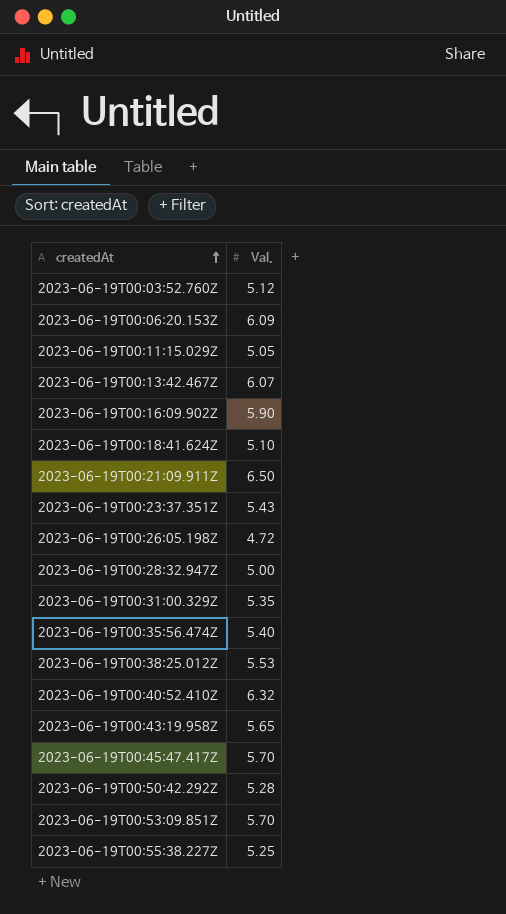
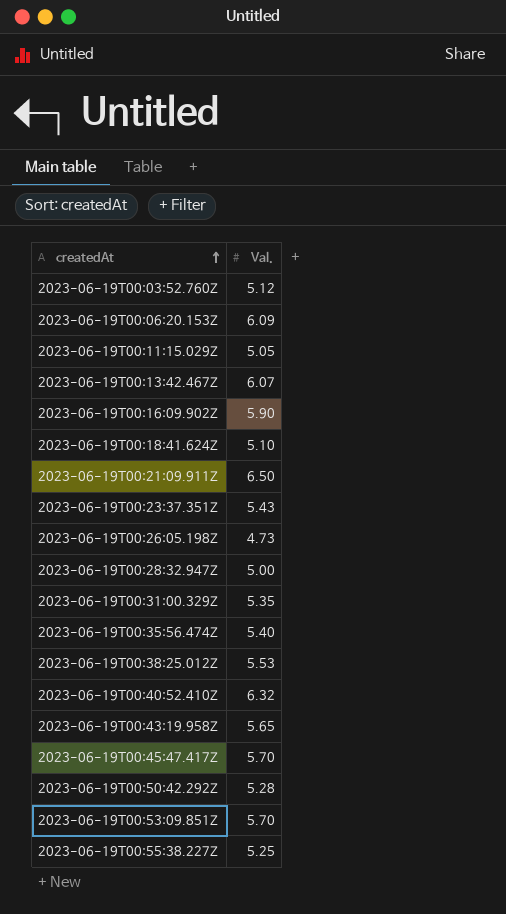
2023-06-19T00:26:05.198Z | Val.: 4.72 -> 4.73

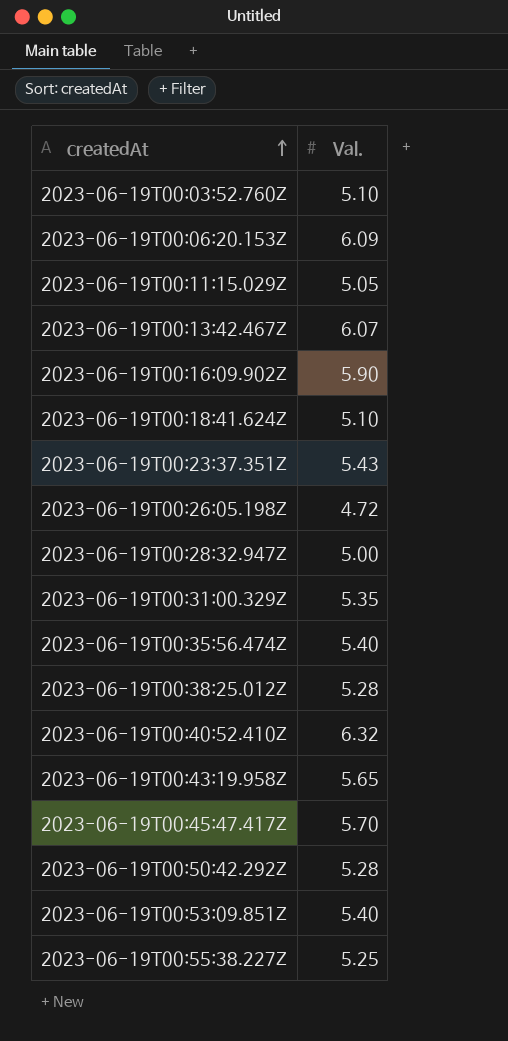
row 2023-06-19T00:21:09.911Z: 6.50 -> none
2023-06-19T00:03:52.760Z | Val.: 5.12 -> 5.10
2023-06-19T00:26:05.198Z | Val.: 4.73 -> 4.72
2023-06-19T00:38:25.012Z | Val.: 5.53 -> 5.28
2023-06-19T00:53:09.851Z | Val.: 5.70 -> 5.40

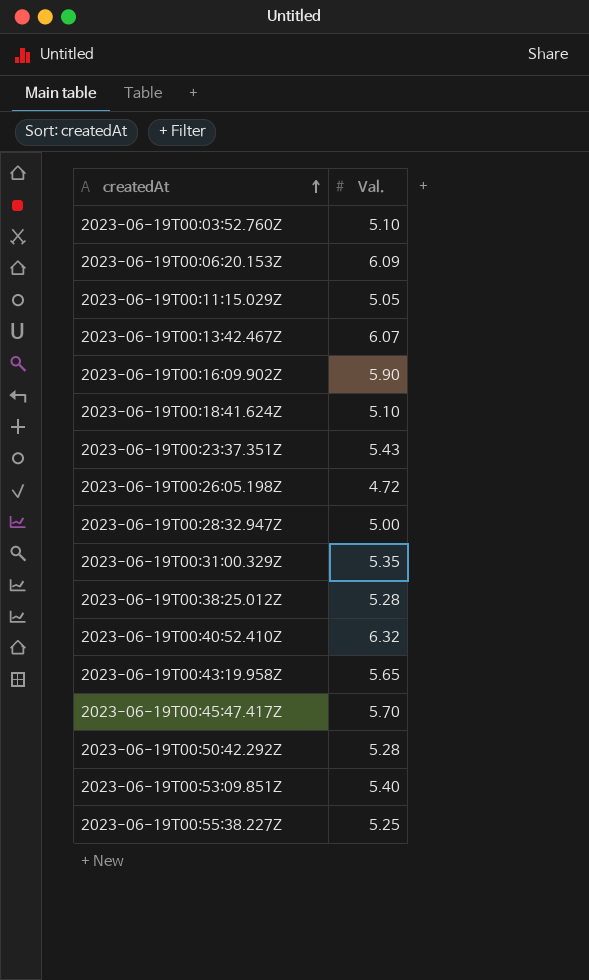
row 2023-06-19T00:35:56.474Z: 5.40 -> none

